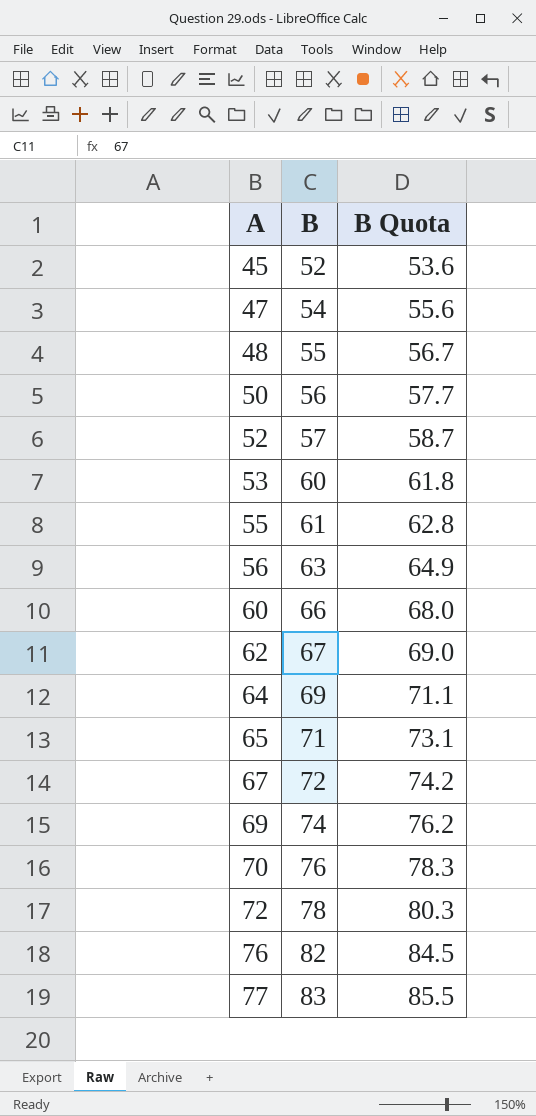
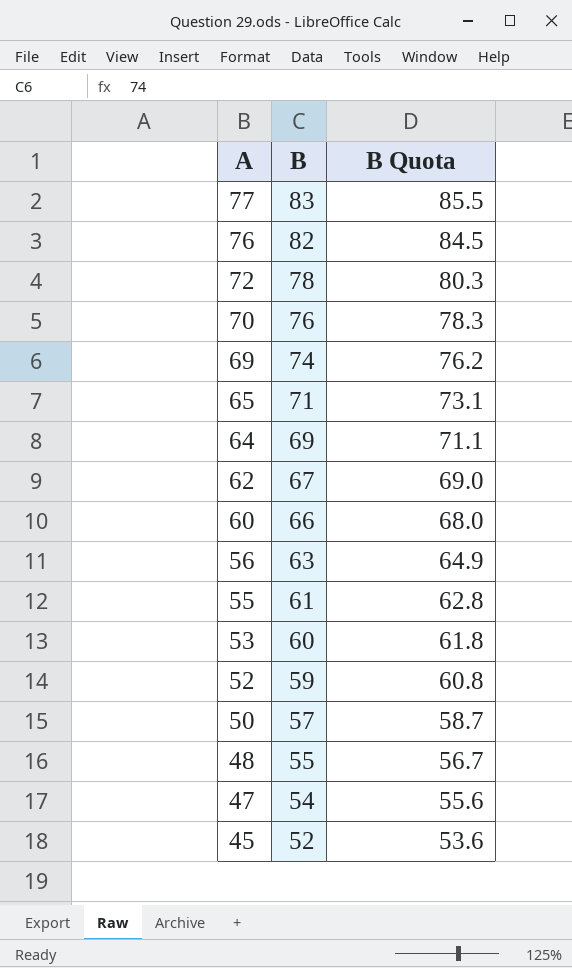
row order: A ascending -> A descending
row 67: 72 | 74.2 -> none
52 | B: 57 -> 59
52 | B Quota: 58.7 -> 60.8
50 | B: 56 -> 57
50 | B Quota: 57.7 -> 58.7

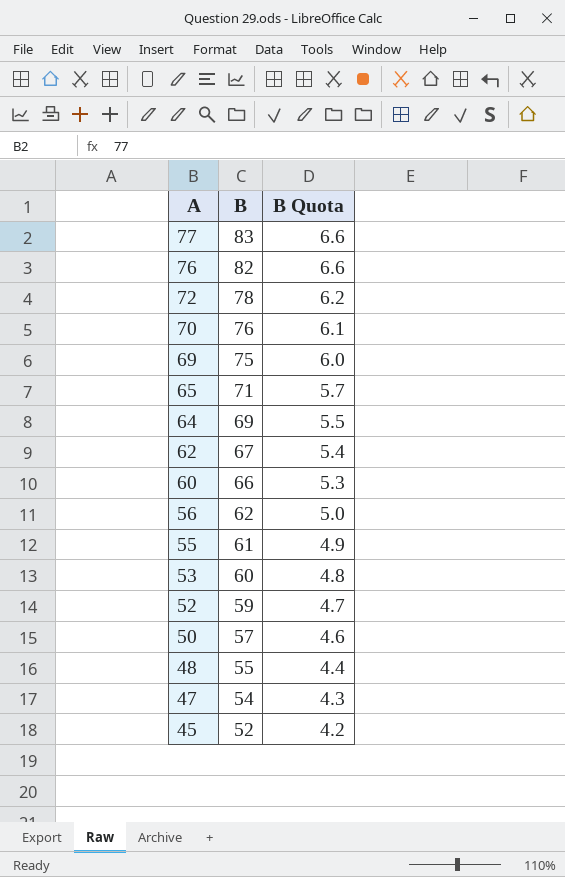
column B Quota | formula: [B] * 1.03 -> [B] * 0.08
69 | B: 74 -> 75
56 | B: 63 -> 62

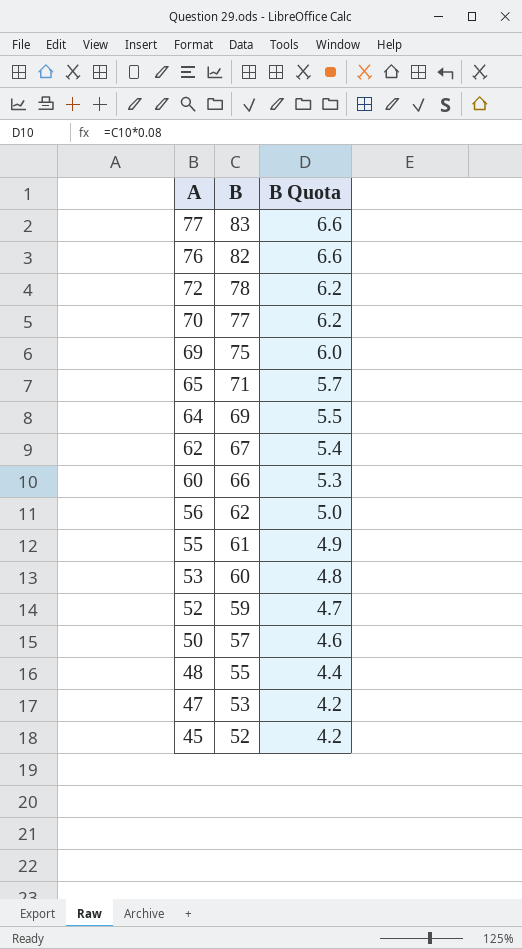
70 | B: 76 -> 77
70 | B Quota: 6.1 -> 6.2
47 | B: 54 -> 53
47 | B Quota: 4.3 -> 4.2

